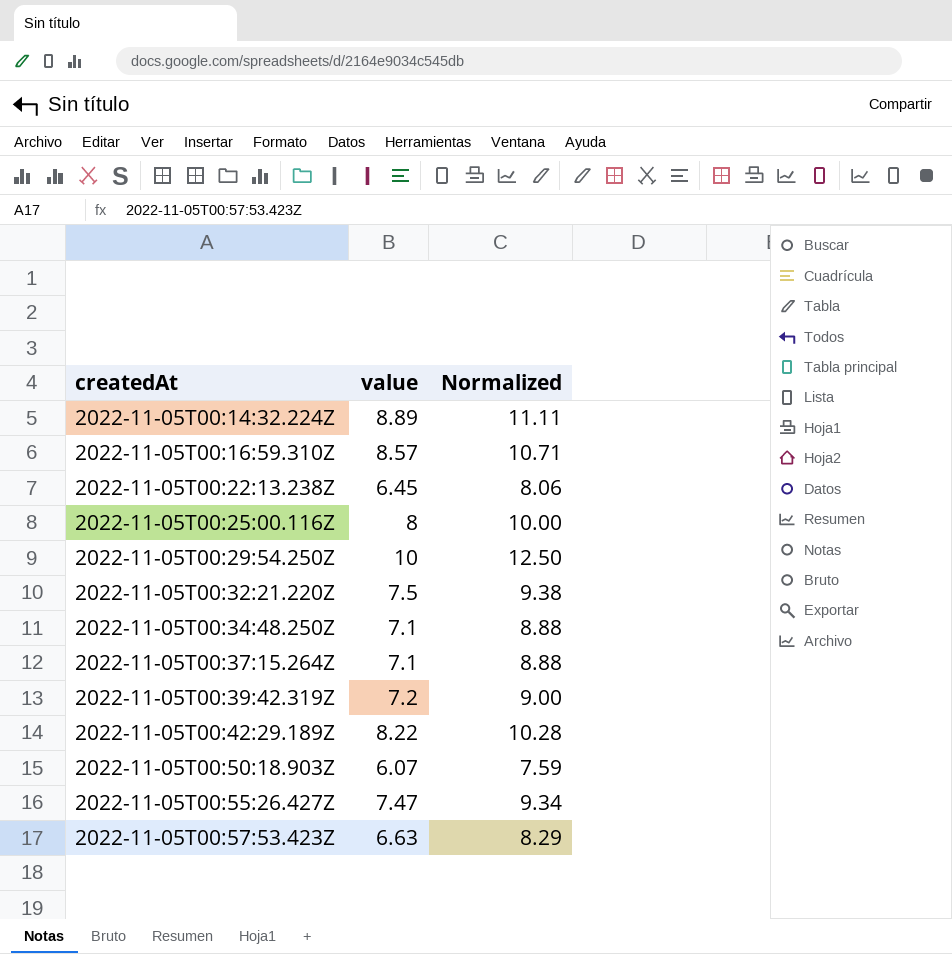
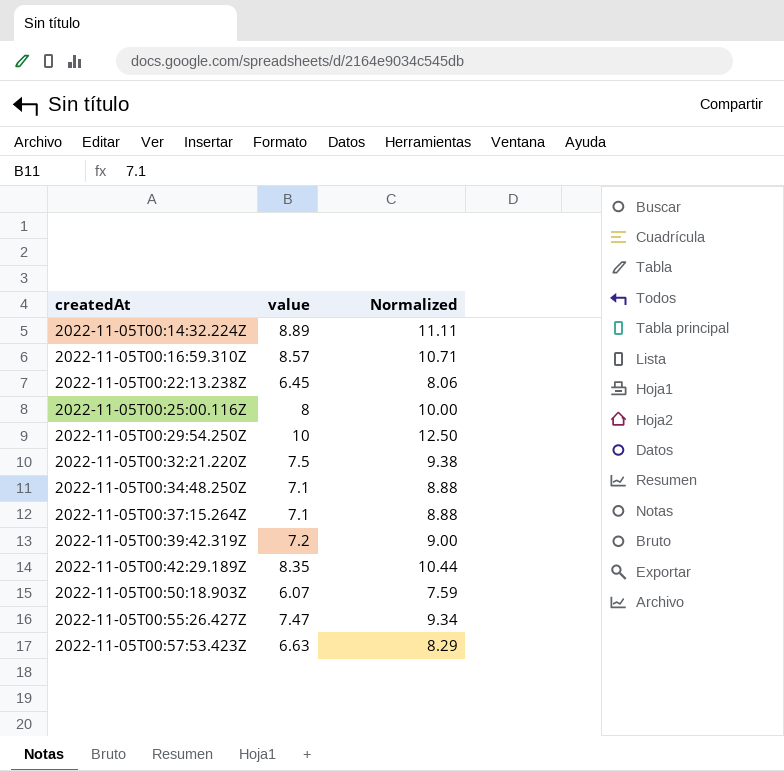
2022-11-05T00:42:29.189Z | value: 8.22 -> 8.35
2022-11-05T00:42:29.189Z | Normalized: 10.28 -> 10.44

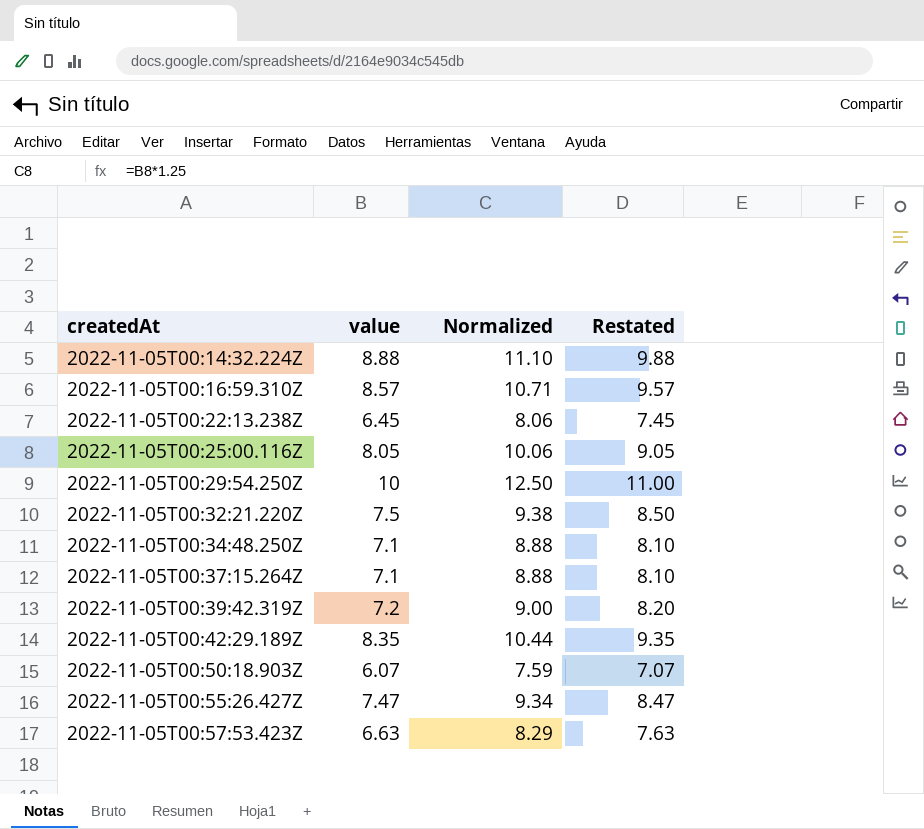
column Restated | formula: none -> [value] + 1
2022-11-05T00:14:32.224Z | value: 8.89 -> 8.88
2022-11-05T00:14:32.224Z | Normalized: 11.11 -> 11.10
2022-11-05T00:25:00.116Z | value: 8 -> 8.05
2022-11-05T00:25:00.116Z | Normalized: 10.00 -> 10.06

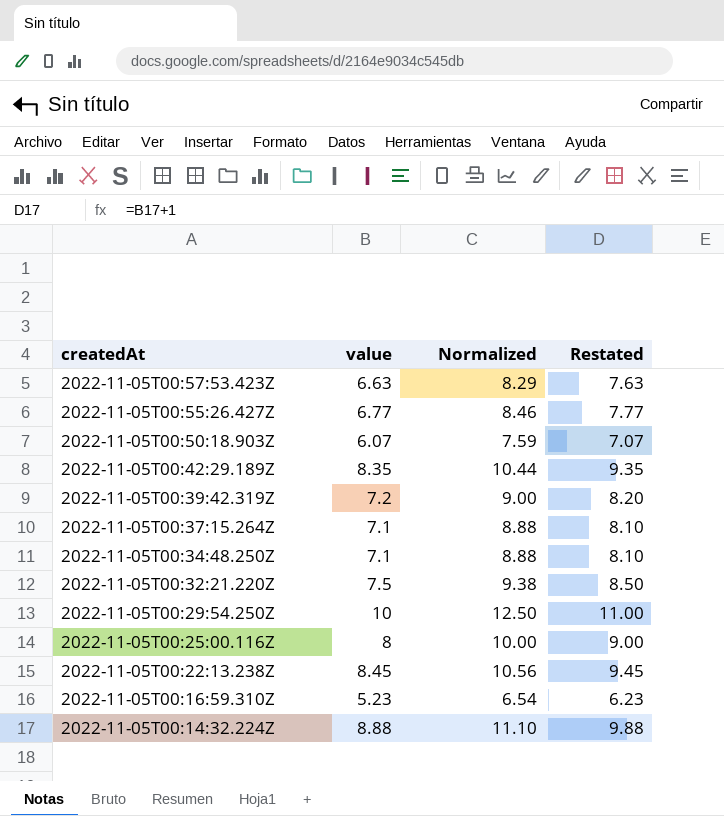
row order: createdAt ascending -> createdAt descending
2022-11-05T00:55:26.427Z | value: 7.47 -> 6.77
2022-11-05T00:55:26.427Z | Normalized: 9.34 -> 8.46
2022-11-05T00:55:26.427Z | Restated: 8.47 -> 7.77
2022-11-05T00:25:00.116Z | value: 8.05 -> 8
2022-11-05T00:25:00.116Z | Normalized: 10.06 -> 10.00
2022-11-05T00:25:00.116Z | Restated: 9.05 -> 9.00
2022-11-05T00:22:13.238Z | value: 6.45 -> 8.45
2022-11-05T00:22:13.238Z | Normalized: 8.06 -> 10.56
2022-11-05T00:22:13.238Z | Restated: 7.45 -> 9.45
2022-11-05T00:16:59.310Z | value: 8.57 -> 5.23
2022-11-05T00:16:59.310Z | Normalized: 10.71 -> 6.54
2022-11-05T00:16:59.310Z | Restated: 9.57 -> 6.23

